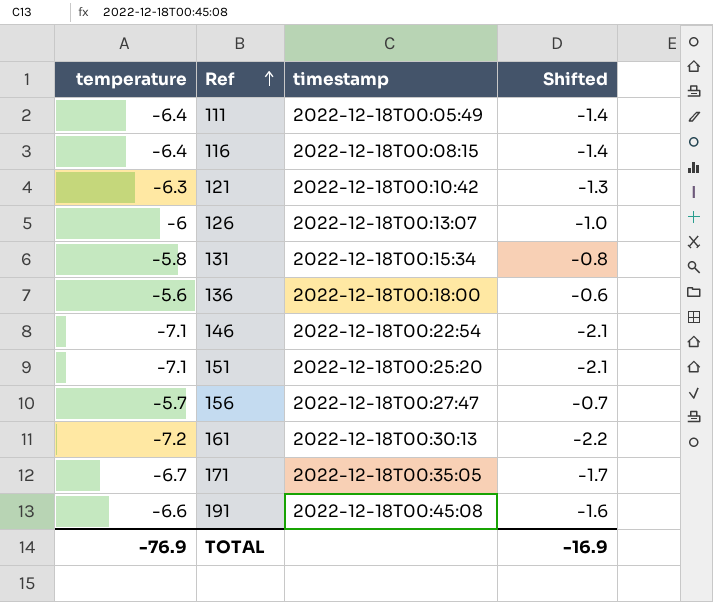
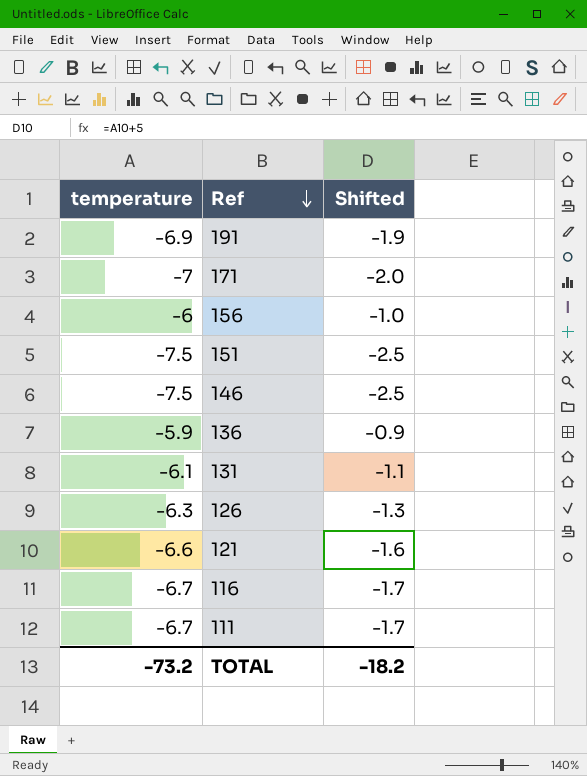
row order: Ref ascending -> Ref descending
column timestamp | position: 3 -> none
row 161: -7.2 | 2022-12-18T00:30:13 | -2.2 -> none
191 | temperature: -6.6 -> -6.9
191 | Shifted: -1.6 -> -1.9
171 | temperature: -6.7 -> -7
171 | Shifted: -1.7 -> -2.0
156 | temperature: -5.7 -> -6
156 | Shifted: -0.7 -> -1.0
151 | temperature: -7.1 -> -7.5
151 | Shifted: -2.1 -> -2.5
146 | temperature: -7.1 -> -7.5
146 | Shifted: -2.1 -> -2.5
136 | temperature: -5.6 -> -5.9
136 | Shifted: -0.6 -> -0.9
131 | temperature: -5.8 -> -6.1
131 | Shifted: -0.8 -> -1.1
126 | temperature: -6 -> -6.3
126 | Shifted: -1.0 -> -1.3
121 | temperature: -6.3 -> -6.6
121 | Shifted: -1.3 -> -1.6
116 | temperature: -6.4 -> -6.7
116 | Shifted: -1.4 -> -1.7
111 | temperature: -6.4 -> -6.7
111 | Shifted: -1.4 -> -1.7
TOTAL | temperature: -76.9 -> -73.2
TOTAL | Shifted: -16.9 -> -18.2

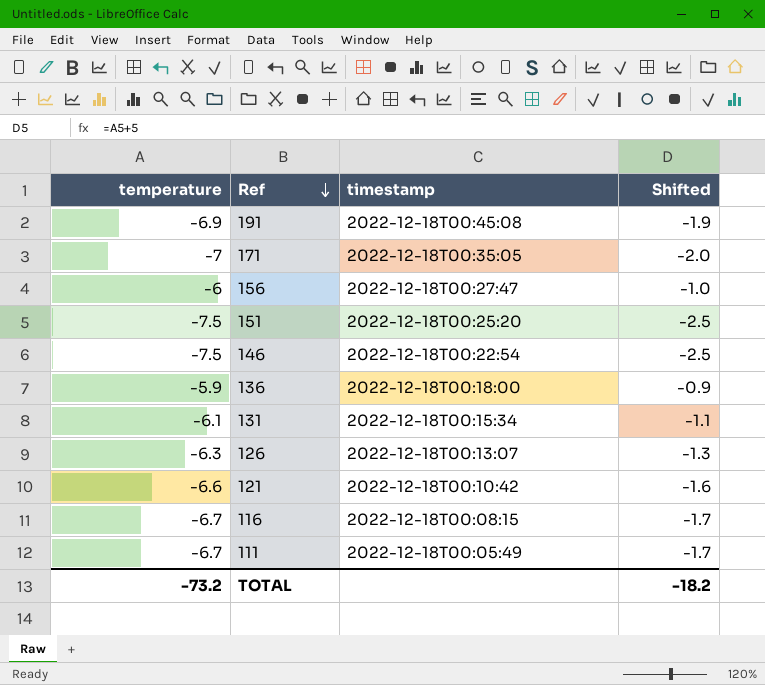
column timestamp | position: none -> 3

